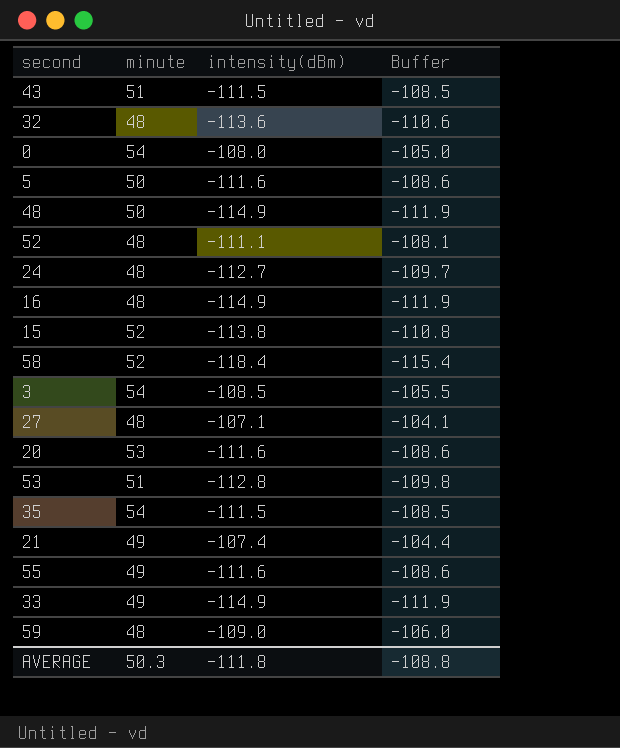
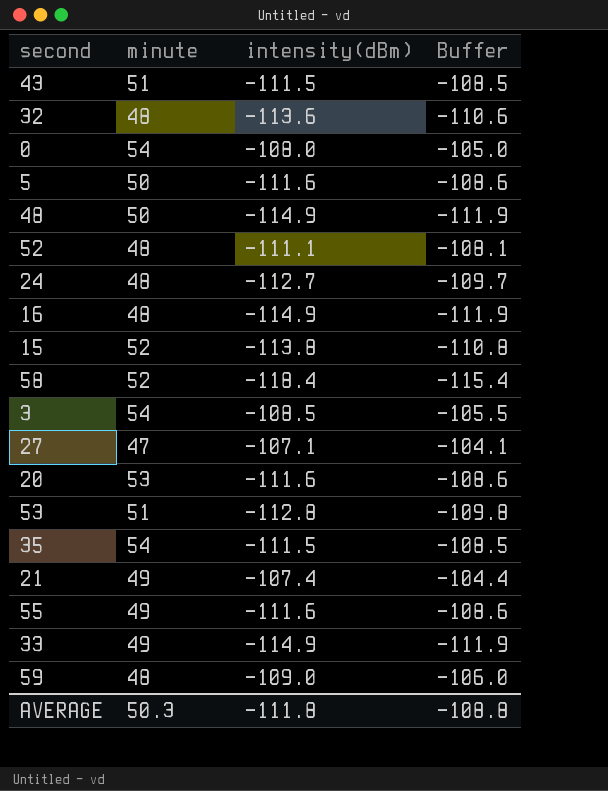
27 | minute: 48 -> 47

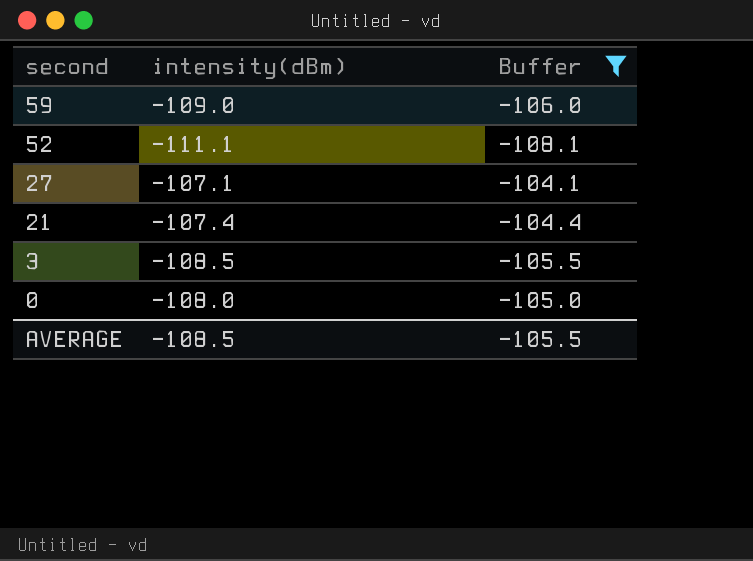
filter: none -> Buffer >= -108.1
row order: none -> second descending
column minute | position: 2 -> none
AVERAGE | intensity(dBm): -111.8 -> -108.5
AVERAGE | Buffer: -108.8 -> -105.5

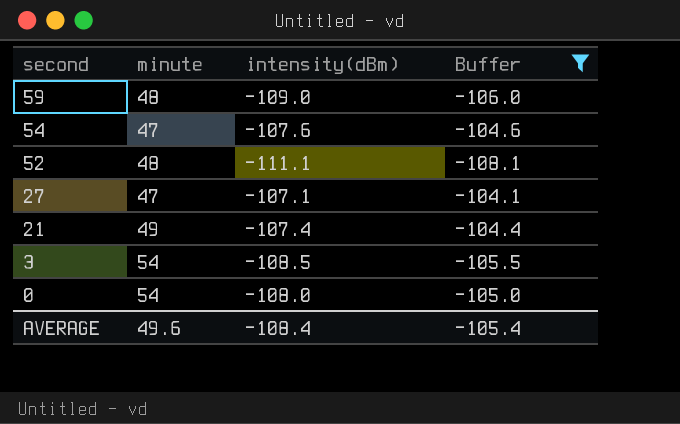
column minute | position: none -> 2
row 54: none -> 47 | -107.6 | -104.6
AVERAGE | intensity(dBm): -108.5 -> -108.4
AVERAGE | Buffer: -105.5 -> -105.4

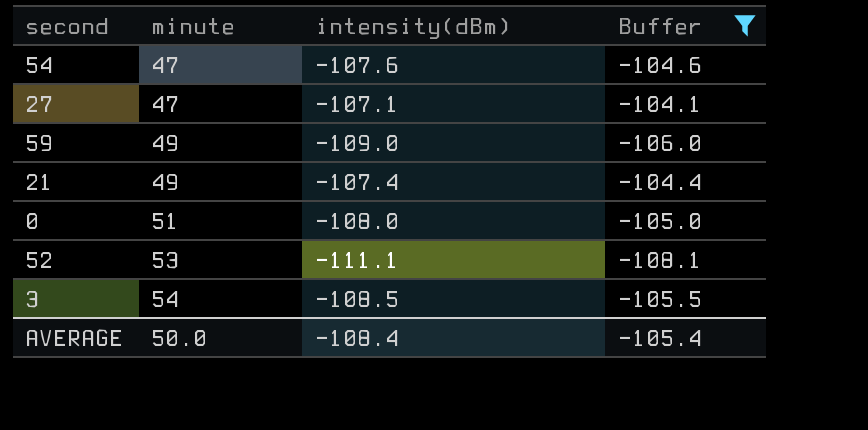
row order: second descending -> minute ascending
59 | minute: 48 -> 49
0 | minute: 54 -> 51
52 | minute: 48 -> 53
AVERAGE | minute: 49.6 -> 50.0

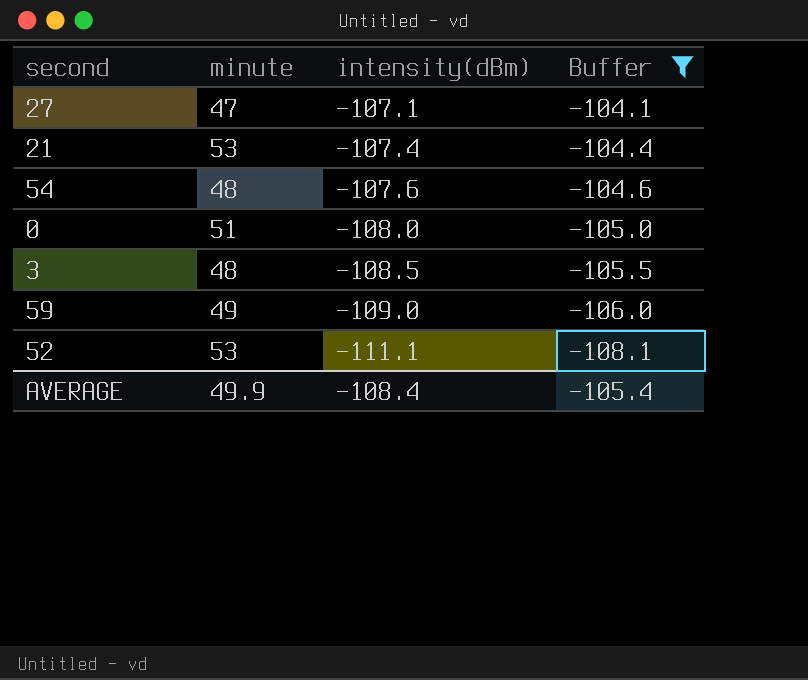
row order: minute ascending -> intensity(dBm) descending
21 | minute: 49 -> 53
54 | minute: 47 -> 48
3 | minute: 54 -> 48
AVERAGE | minute: 50.0 -> 49.9

